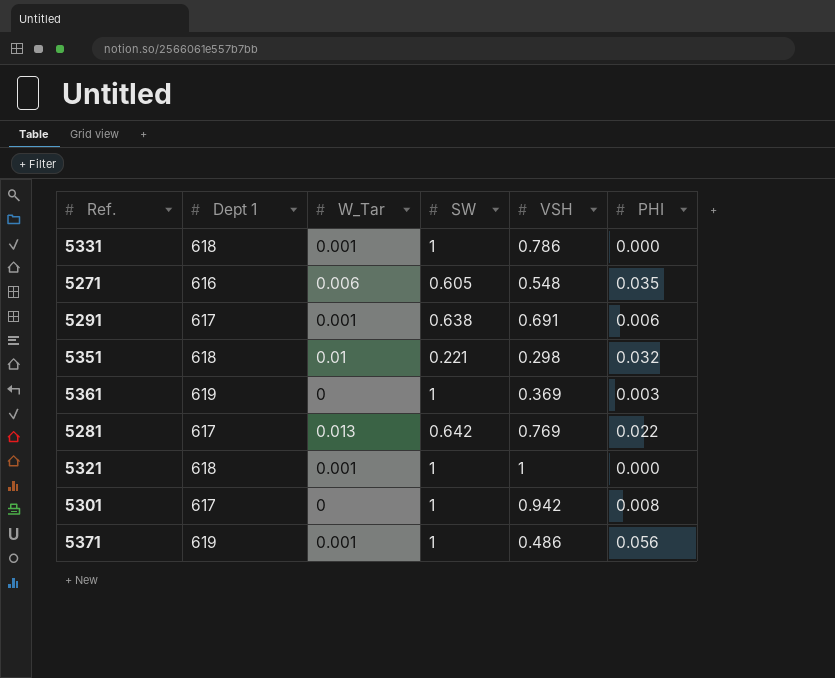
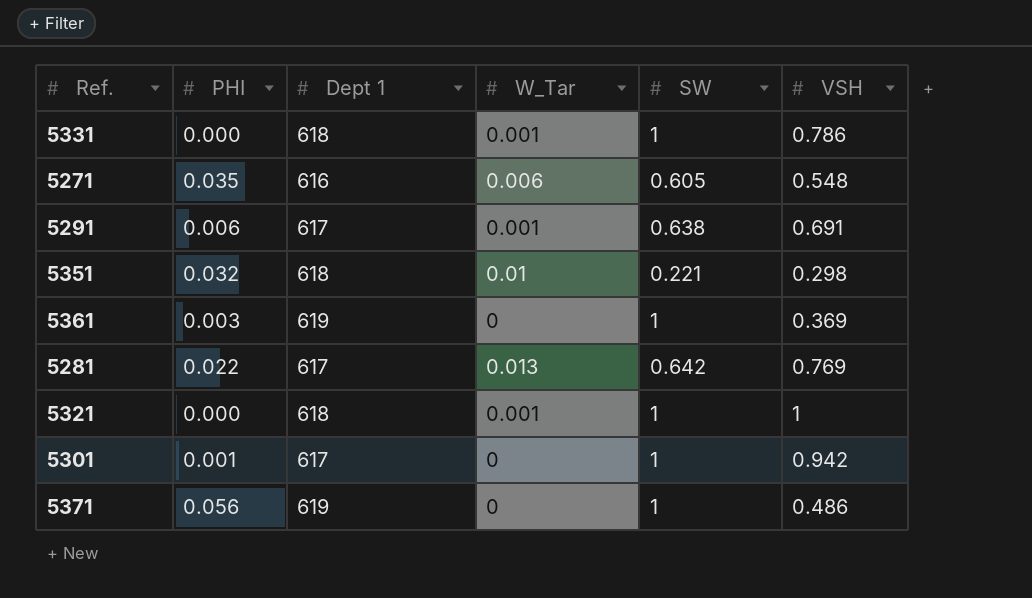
column PHI | position: 6 -> 2
5301 | PHI: 0.008 -> 0.001
5371 | W_Tar: 0.001 -> 0

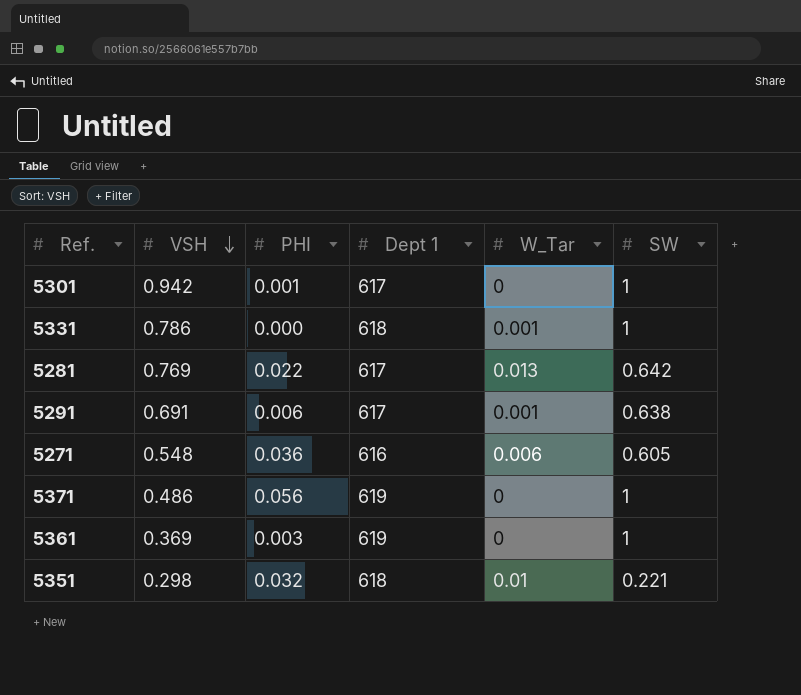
row order: none -> VSH descending
column VSH | position: 6 -> 2
row 5321: 0.000 | 618 | 0.001 | 1 | 1 -> none
5271 | PHI: 0.035 -> 0.036

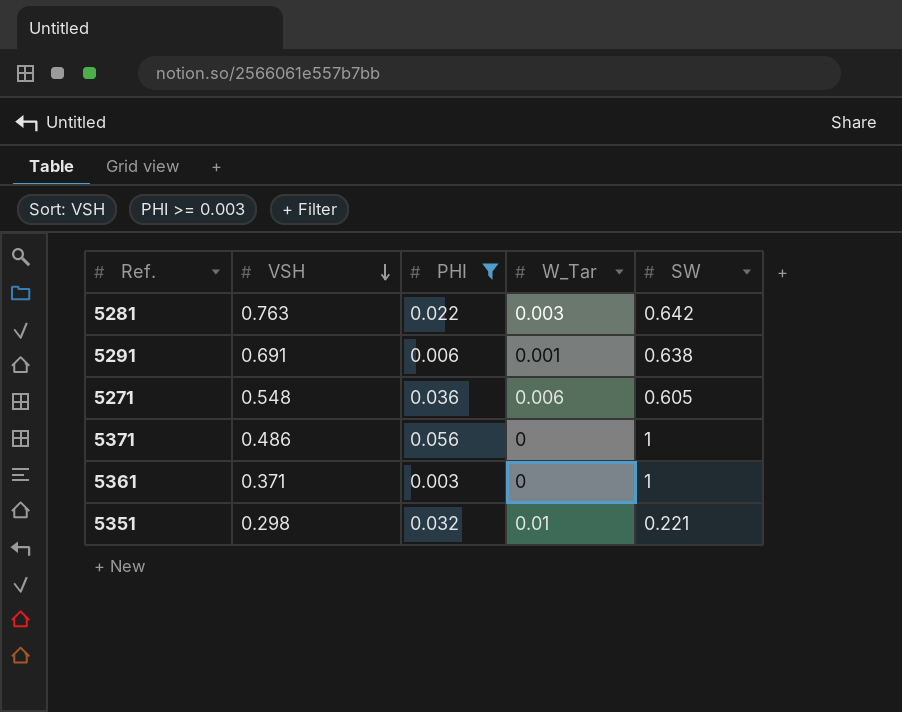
filter: none -> PHI >= 0.003
column Dept 1 | position: 4 -> none
5281 | VSH: 0.769 -> 0.763
5281 | W_Tar: 0.013 -> 0.003
5361 | VSH: 0.369 -> 0.371

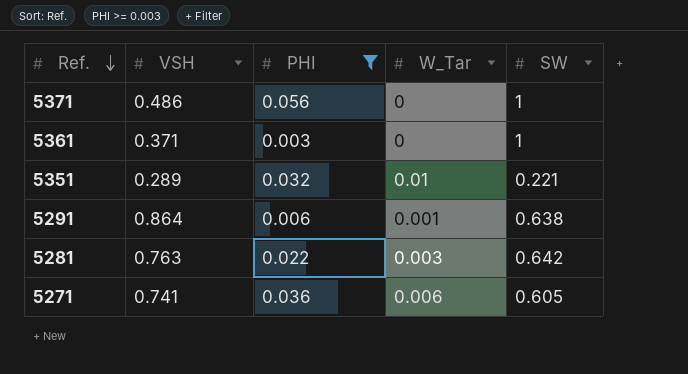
row order: VSH descending -> Ref. descending
5351 | VSH: 0.298 -> 0.289
5291 | VSH: 0.691 -> 0.864
5271 | VSH: 0.548 -> 0.741

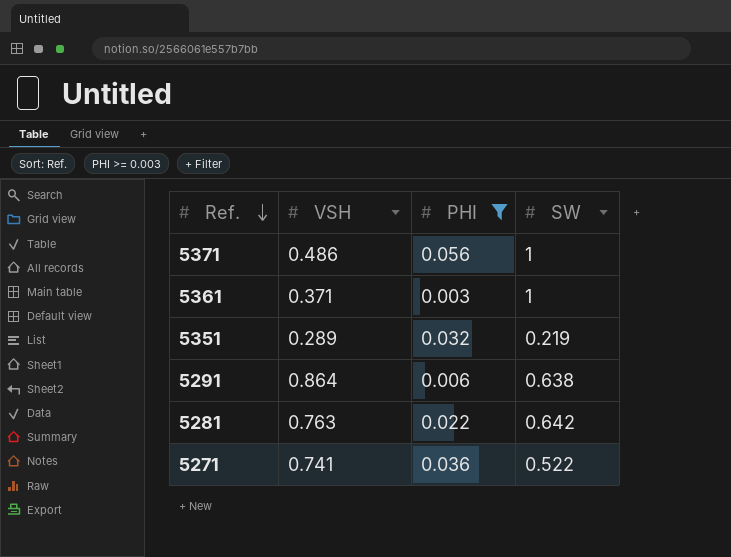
column W_Tar | position: 4 -> none
5351 | SW: 0.221 -> 0.219
5271 | SW: 0.605 -> 0.522

